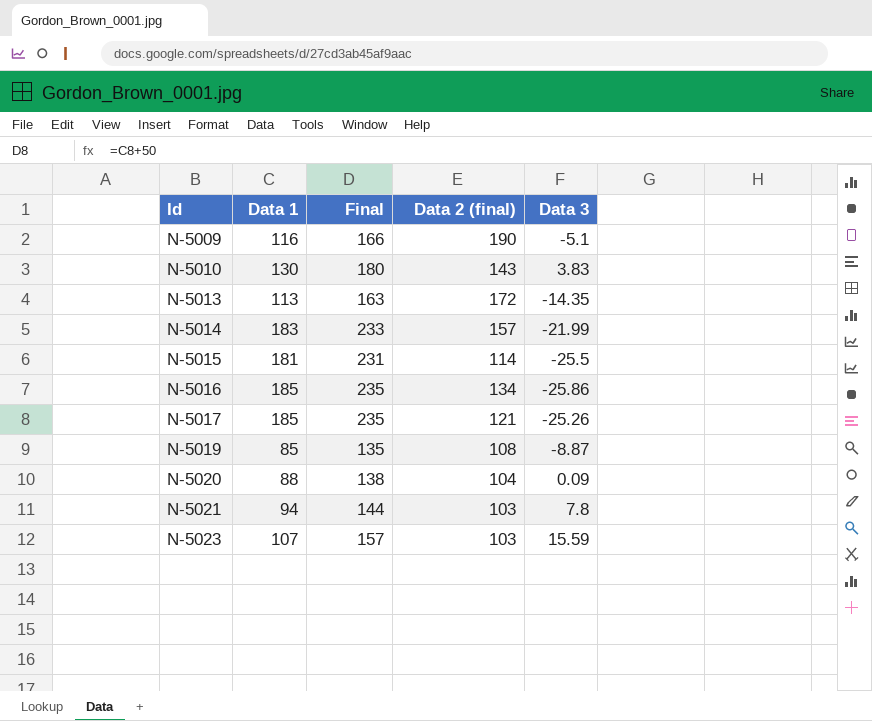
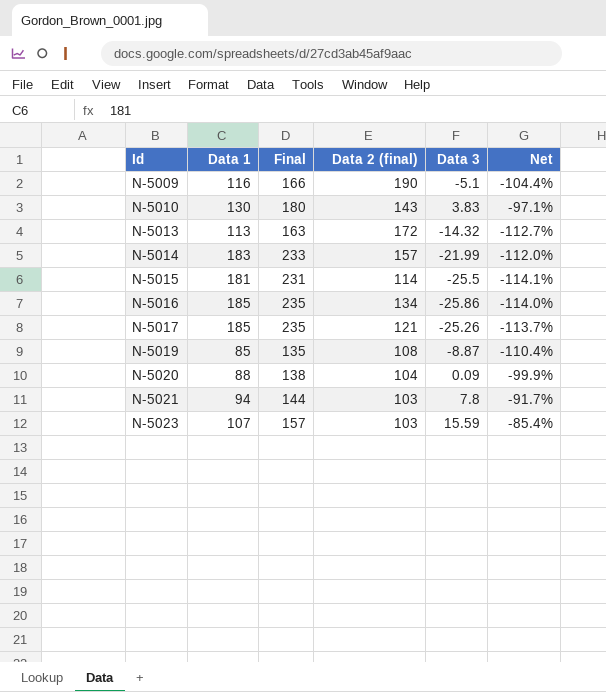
column Net | formula: none -> ([Data 3] - [Data 1]) / [Data 1]
N-5013 | Data 3: -14.35 -> -14.32

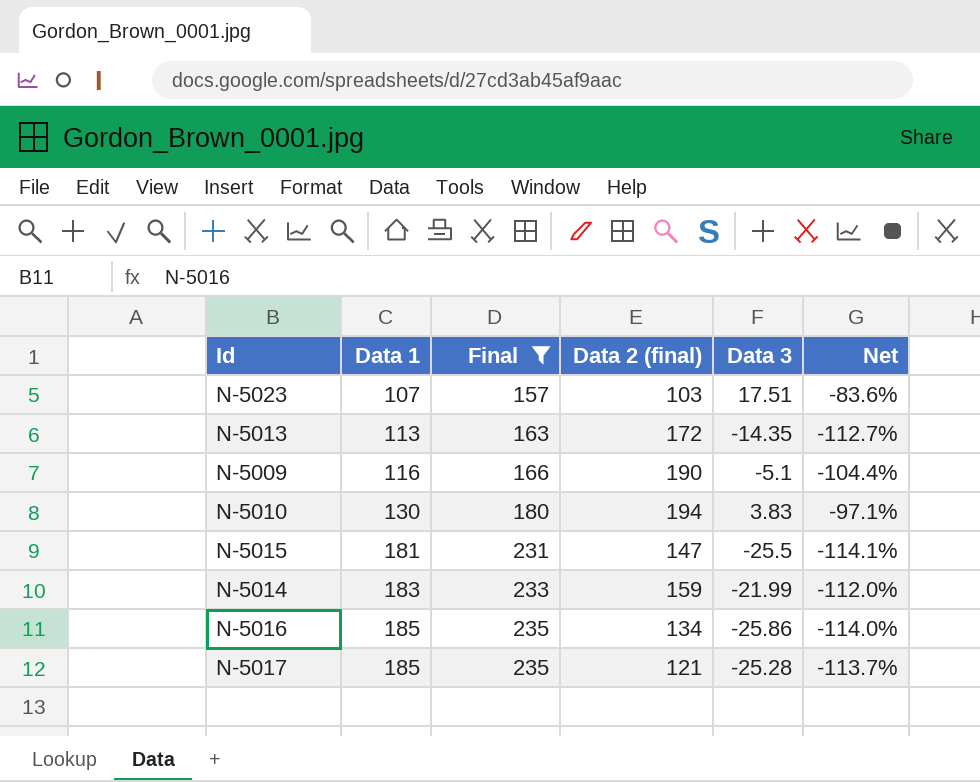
filter: none -> Final >= 157
row order: Id ascending -> Data 1 ascending
N-5023 | Data 3: 15.59 -> 17.51
N-5023 | Net: -85.4% -> -83.6%
N-5013 | Data 3: -14.32 -> -14.35
N-5010 | Data 2 (final): 143 -> 194
N-5015 | Data 2 (final): 114 -> 147
N-5014 | Data 2 (final): 157 -> 159
N-5017 | Data 3: -25.26 -> -25.28

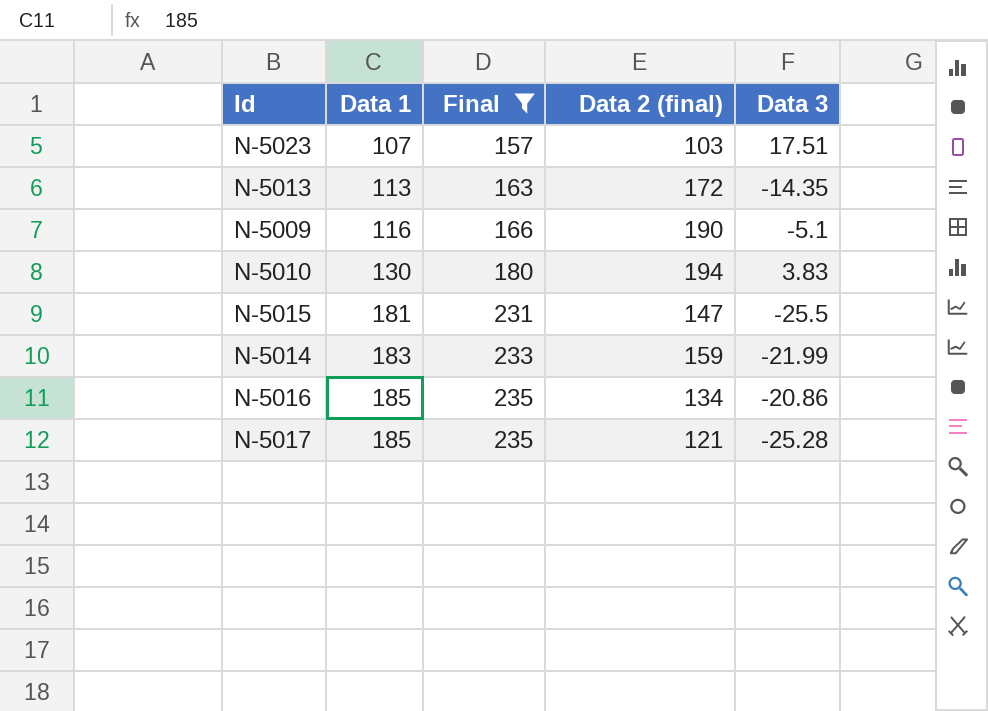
column Net | formula: ([Data 3] - [Data 1]) / [Data 1] -> none
N-5016 | Data 3: -25.86 -> -20.86

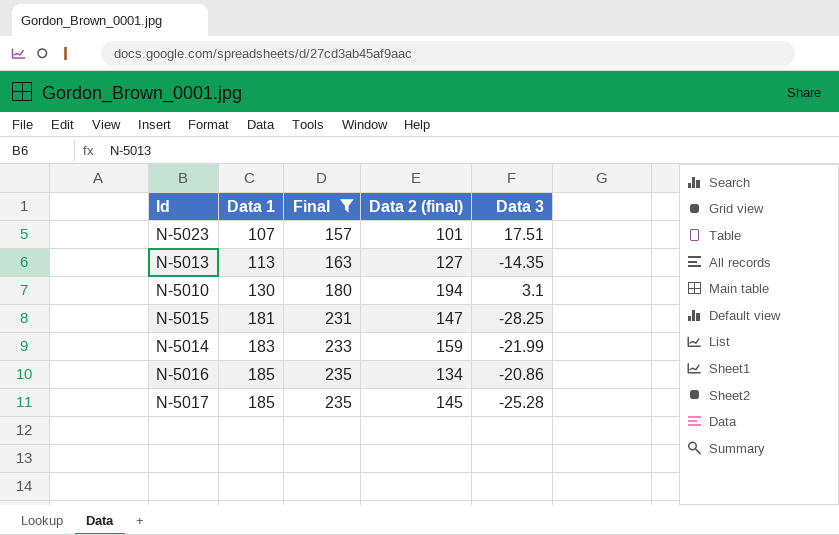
row N-5009: 116 | 166 | 190 | -5.1 -> none
N-5023 | Data 2 (final): 103 -> 101
N-5013 | Data 2 (final): 172 -> 127
N-5010 | Data 3: 3.83 -> 3.1
N-5015 | Data 3: -25.5 -> -28.25
N-5017 | Data 2 (final): 121 -> 145

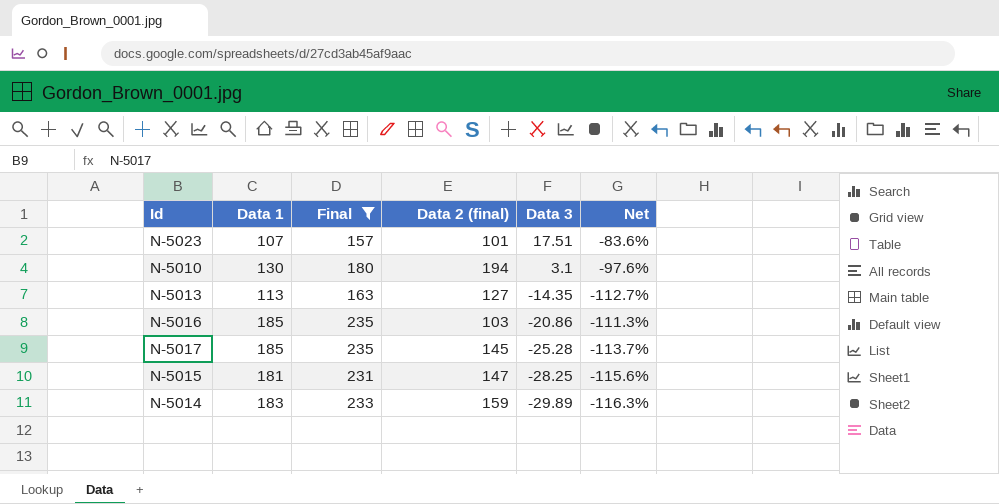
row order: Data 1 ascending -> Data 3 descending
column Net | formula: none -> ([Data 3] - [Data 1]) / [Data 1]
N-5016 | Data 2 (final): 134 -> 103
N-5014 | Data 3: -21.99 -> -29.89

